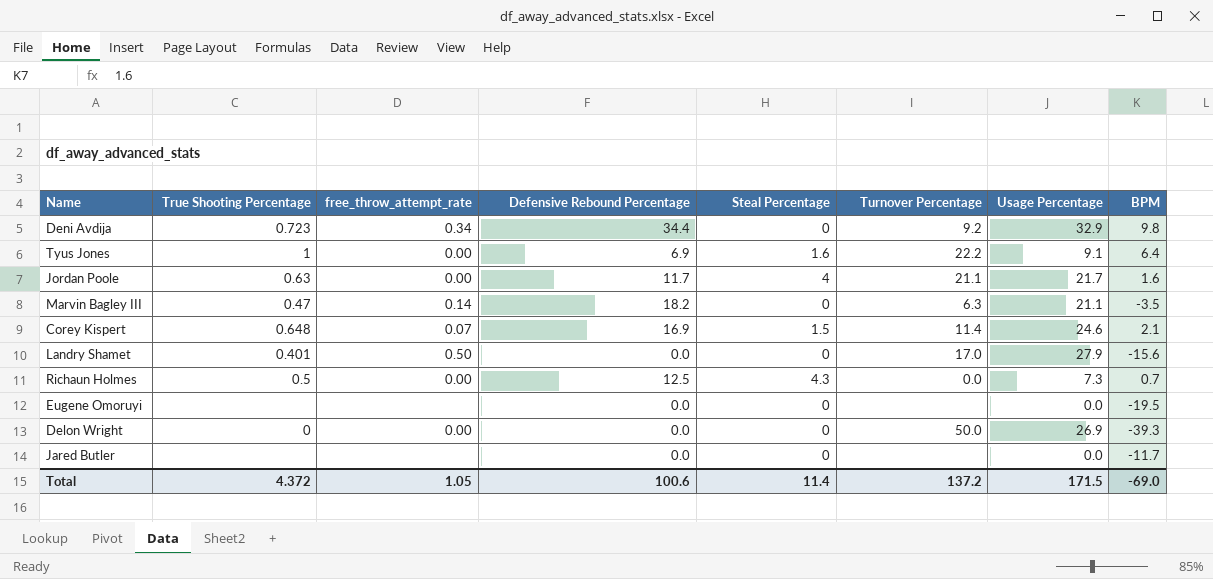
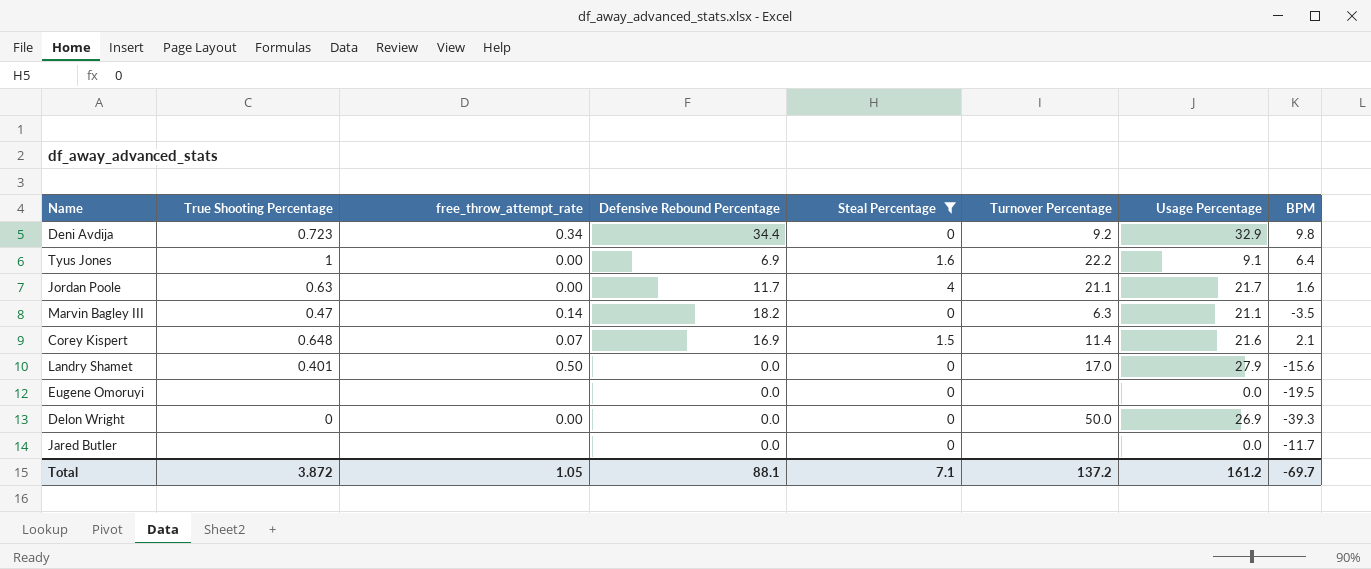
filter: none -> Steal Percentage != 4.3
Corey Kispert | Usage Percentage: 24.6 -> 21.6
Total | True Shooting Percentage: 4.372 -> 3.872
Total | Defensive Rebound Percentage: 100.6 -> 88.1
Total | Steal Percentage: 11.4 -> 7.1
Total | Usage Percentage: 171.5 -> 161.2
Total | BPM: -69.0 -> -69.7

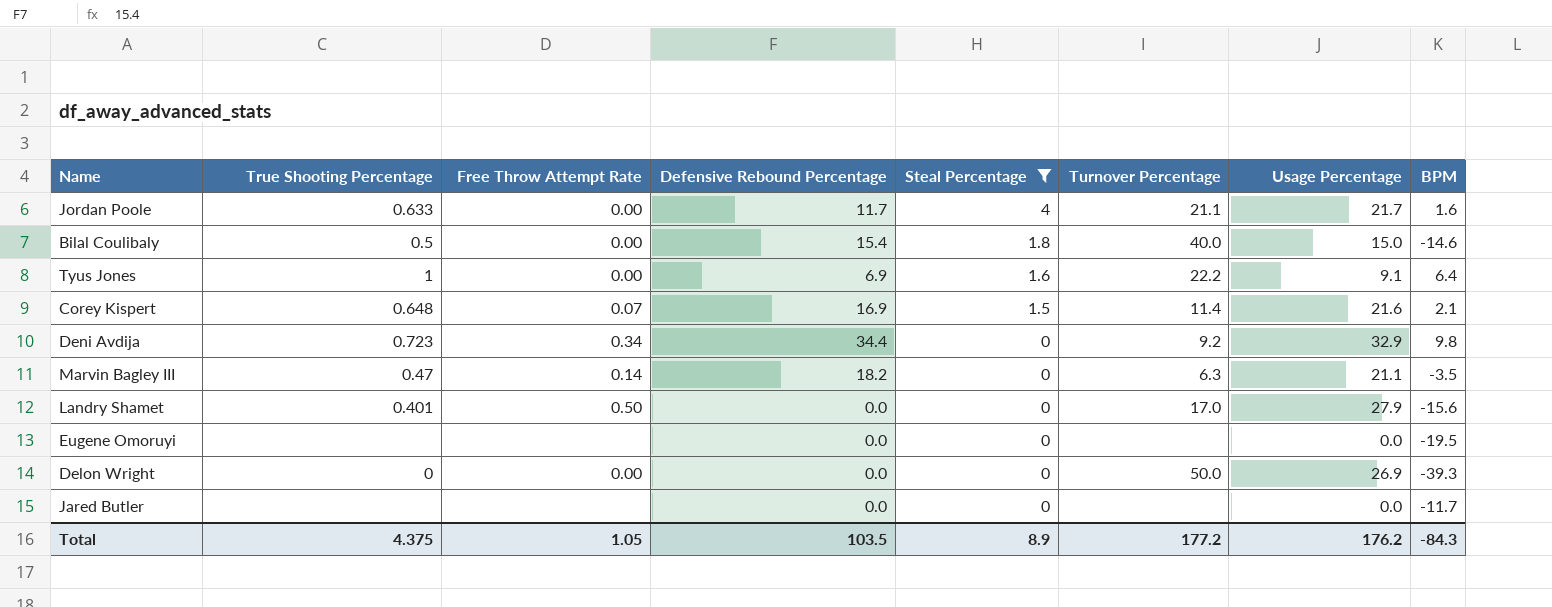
row order: none -> Steal Percentage descending
column name: free_throw_attempt_rate -> Free Throw Attempt Rate
Jordan Poole | True Shooting Percentage: 0.63 -> 0.633
row Bilal Coulibaly: none -> 0.5 | 0.00 | 15.4 | 1.8 | 40.0 | 15.0 | -14.6
Total | True Shooting Percentage: 3.872 -> 4.375
Total | Defensive Rebound Percentage: 88.1 -> 103.5
Total | Steal Percentage: 7.1 -> 8.9
Total | Turnover Percentage: 137.2 -> 177.2
Total | Usage Percentage: 161.2 -> 176.2
Total | BPM: -69.7 -> -84.3

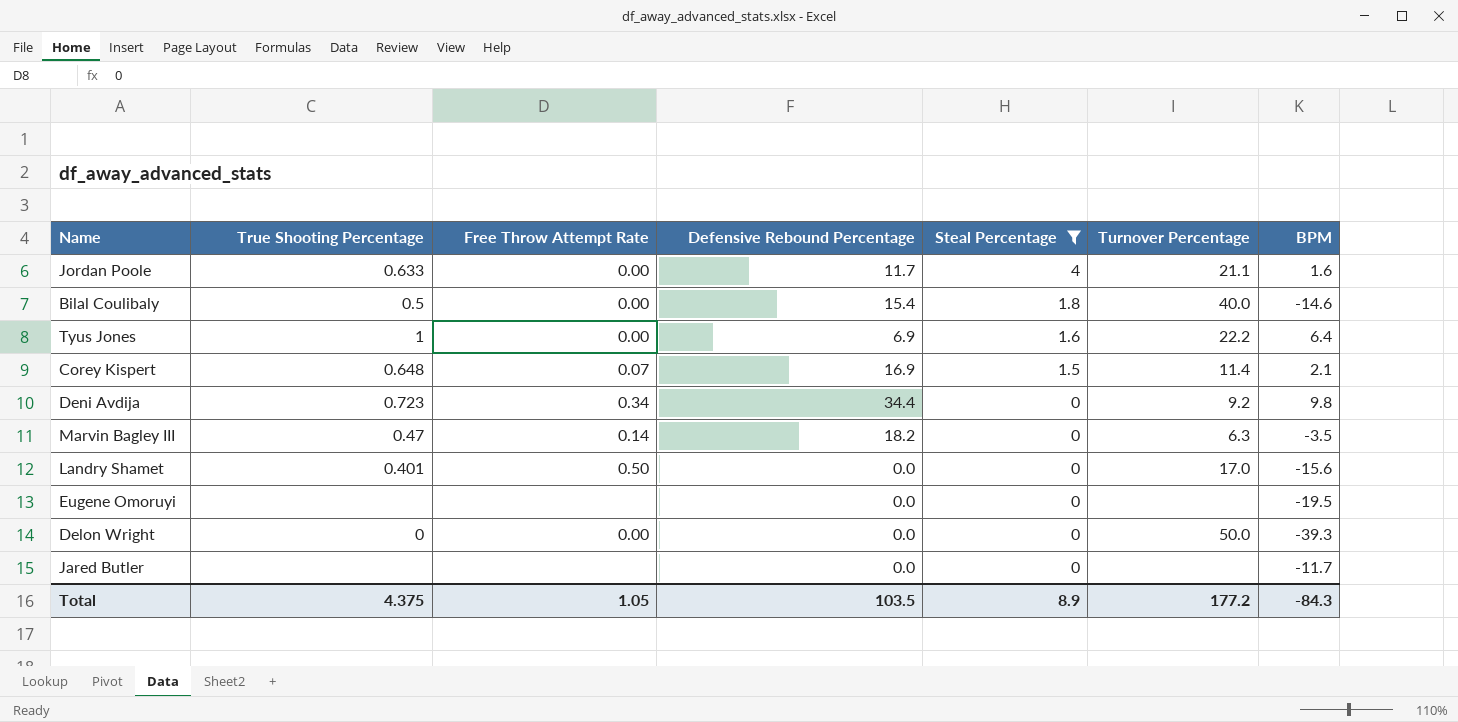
column Usage Percentage | position: 7 -> none

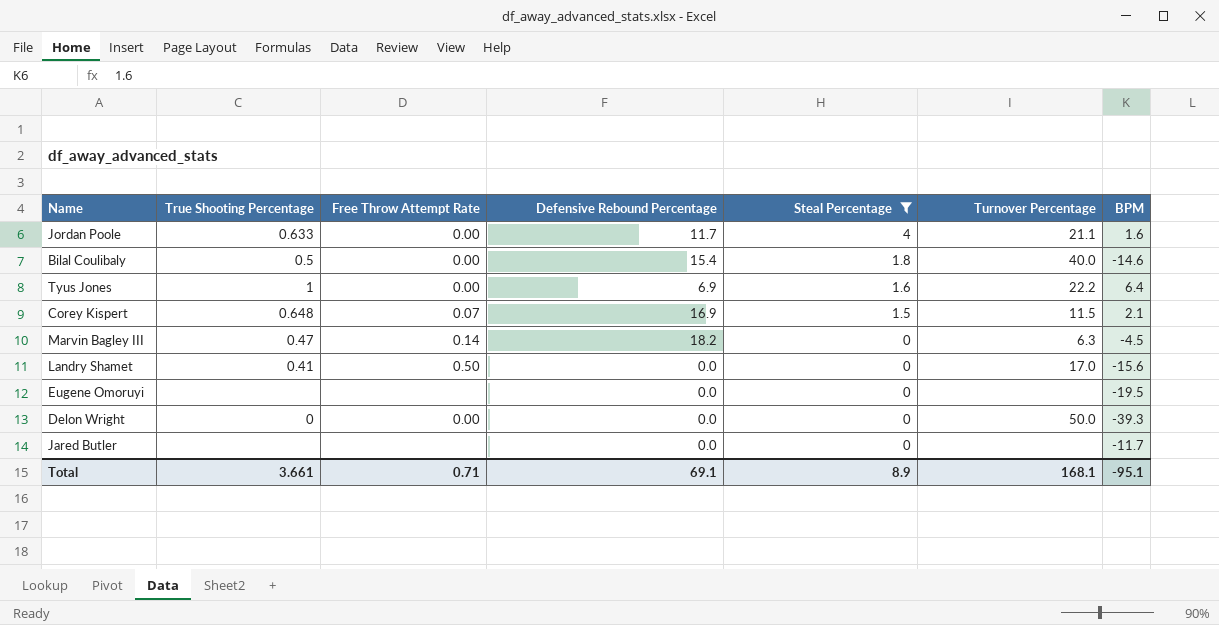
row Deni Avdija: 0.723 | 0.34 | 34.4 | 0 | 9.2 | 9.8 -> none
Corey Kispert | Turnover Percentage: 11.4 -> 11.5
Marvin Bagley III | BPM: -3.5 -> -4.5
Landry Shamet | True Shooting Percentage: 0.401 -> 0.41
Total | True Shooting Percentage: 4.375 -> 3.661
Total | Free Throw Attempt Rate: 1.05 -> 0.71
Total | Defensive Rebound Percentage: 103.5 -> 69.1
Total | Turnover Percentage: 177.2 -> 168.1
Total | BPM: -84.3 -> -95.1

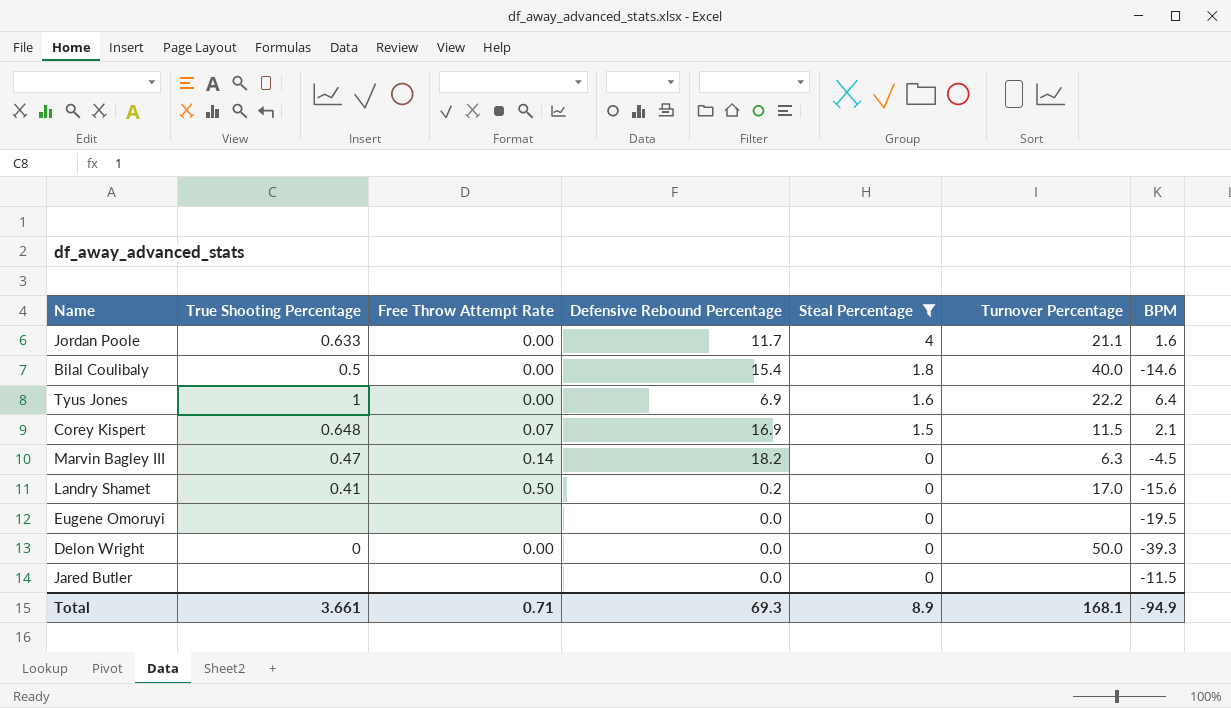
Landry Shamet | Defensive Rebound Percentage: 0.0 -> 0.2
Jared Butler | BPM: -11.7 -> -11.5
Total | Defensive Rebound Percentage: 69.1 -> 69.3
Total | BPM: -95.1 -> -94.9

